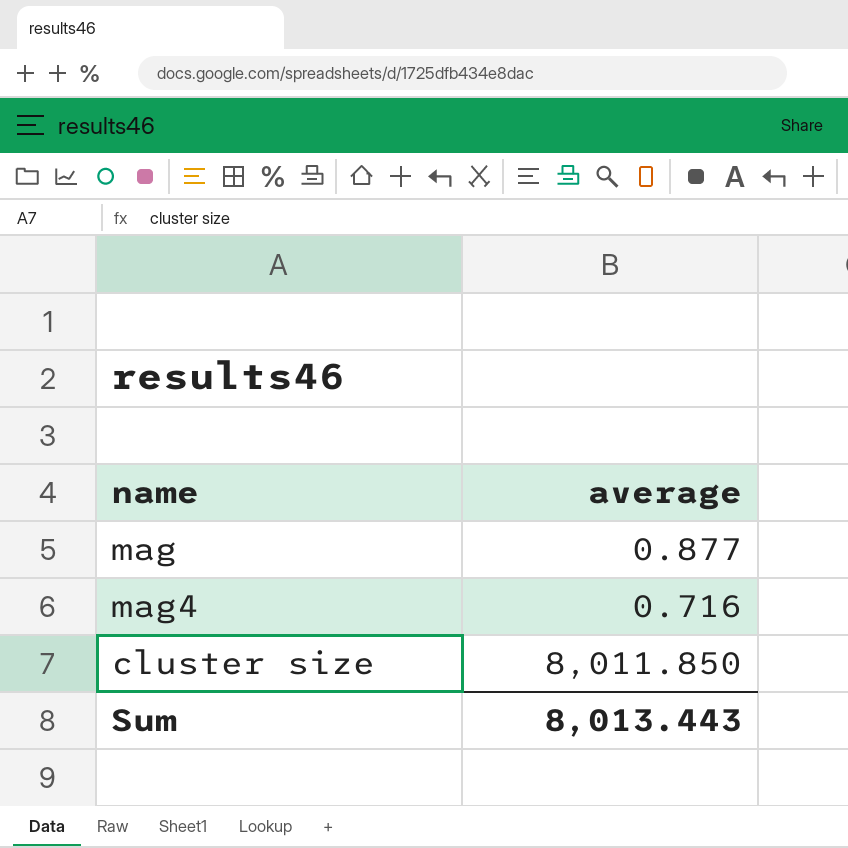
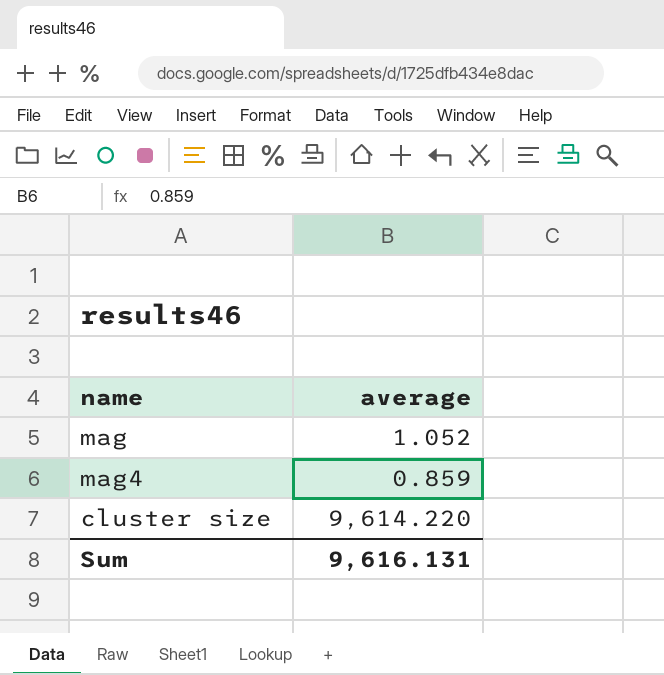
mag | average: 0.877 -> 1.052
mag4 | average: 0.716 -> 0.859
cluster size | average: 8,011.850 -> 9,614.220
Sum | average: 8,013.443 -> 9,616.131

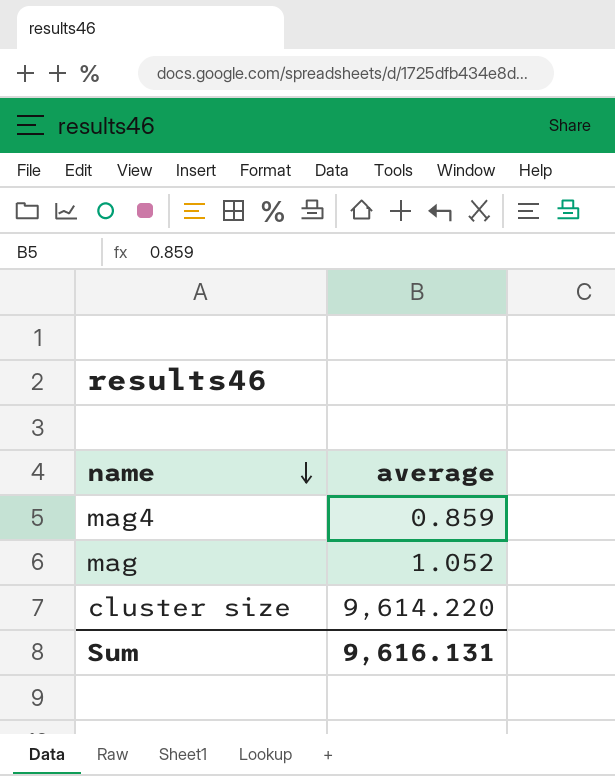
row order: none -> name descending

